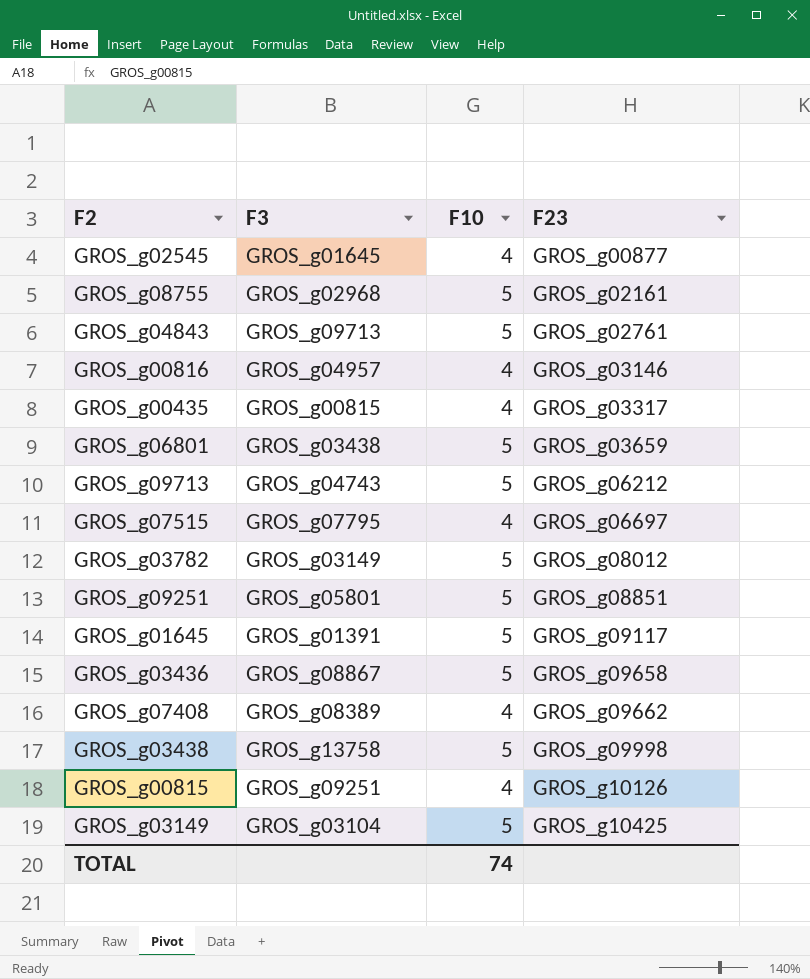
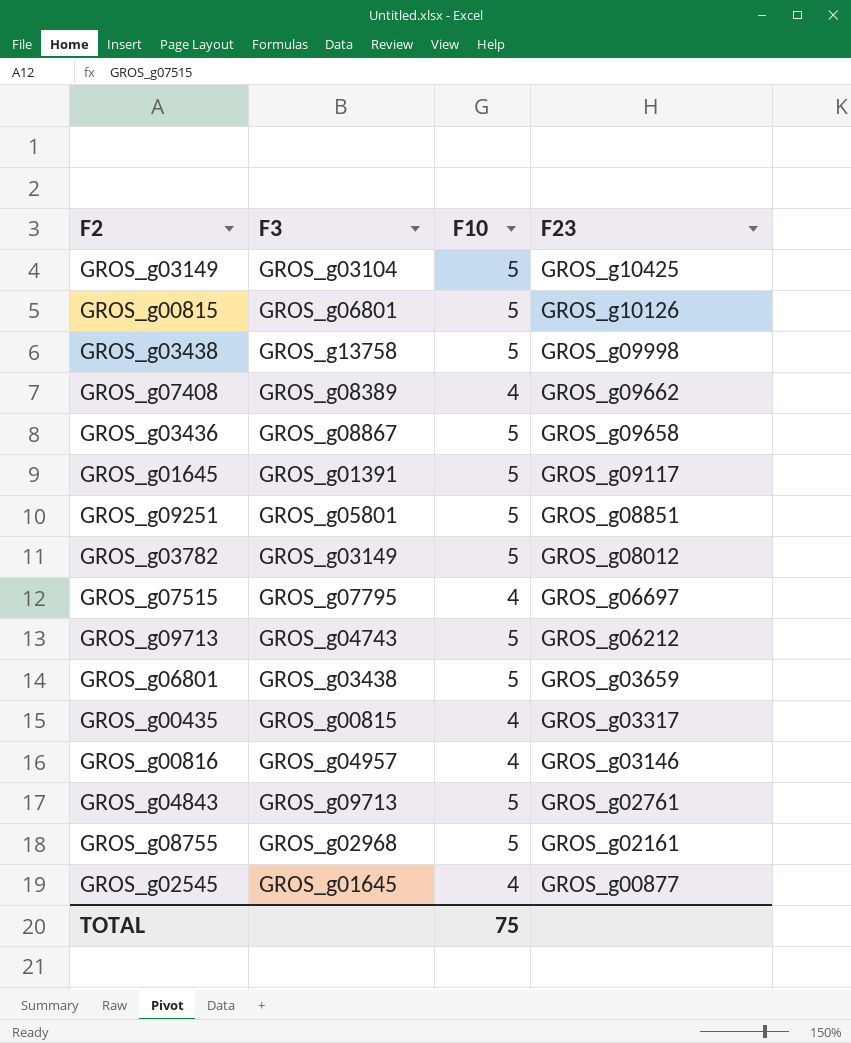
row order: F23 ascending -> F23 descending
GROS_g00815 | F3: GROS_g09251 -> GROS_g06801
GROS_g00815 | F10: 4 -> 5
TOTAL | F10: 74 -> 75

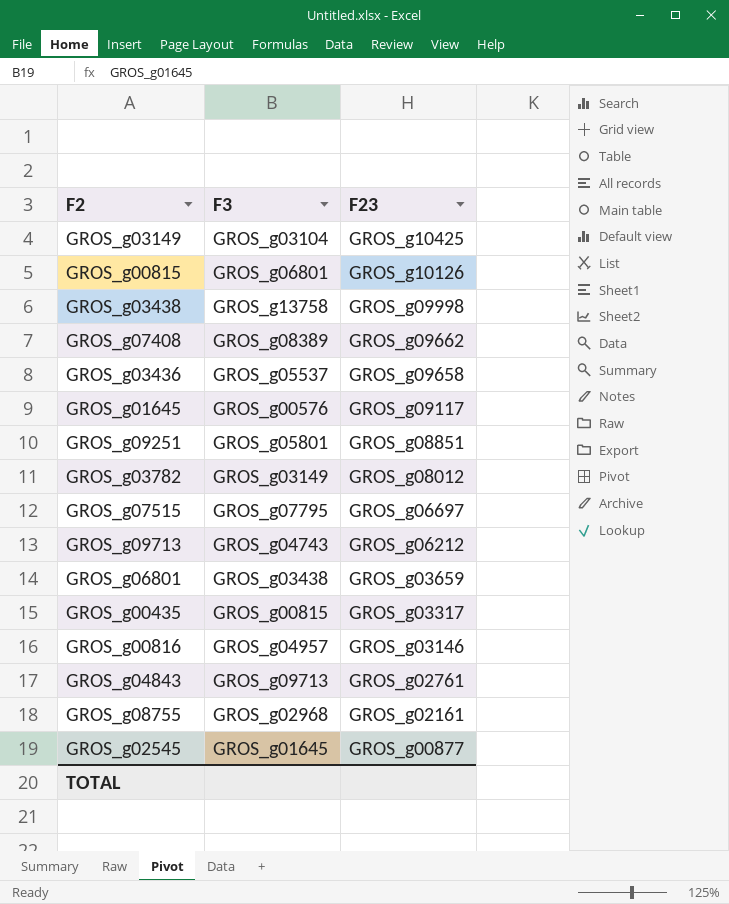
column F10 | position: 3 -> none
GROS_g03436 | F3: GROS_g08867 -> GROS_g05537
GROS_g01645 | F3: GROS_g01391 -> GROS_g00576

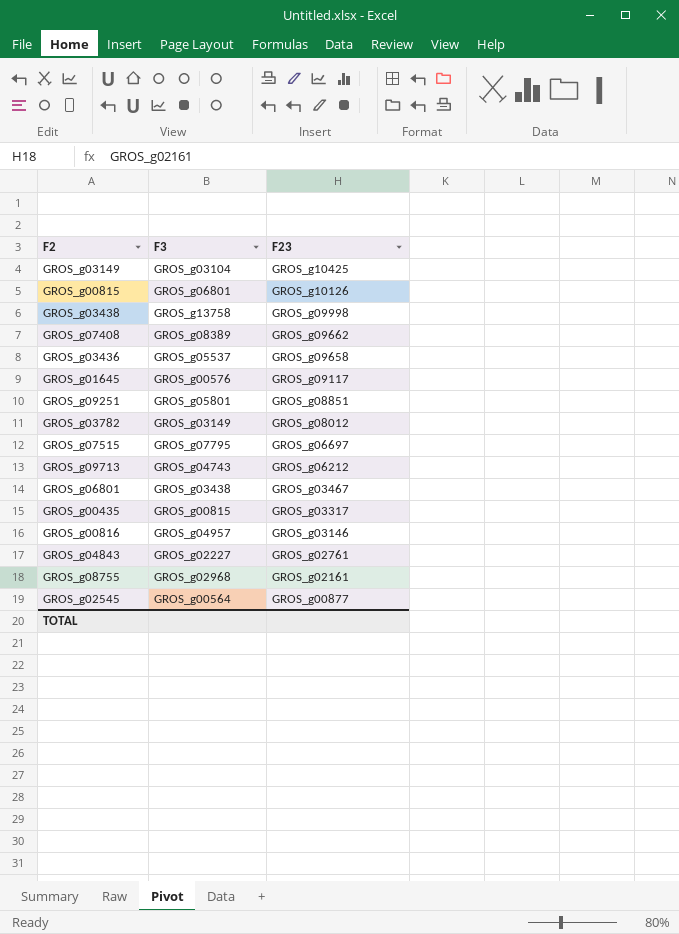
GROS_g06801 | F23: GROS_g03659 -> GROS_g03467
GROS_g04843 | F3: GROS_g09713 -> GROS_g02227
GROS_g02545 | F3: GROS_g01645 -> GROS_g00564

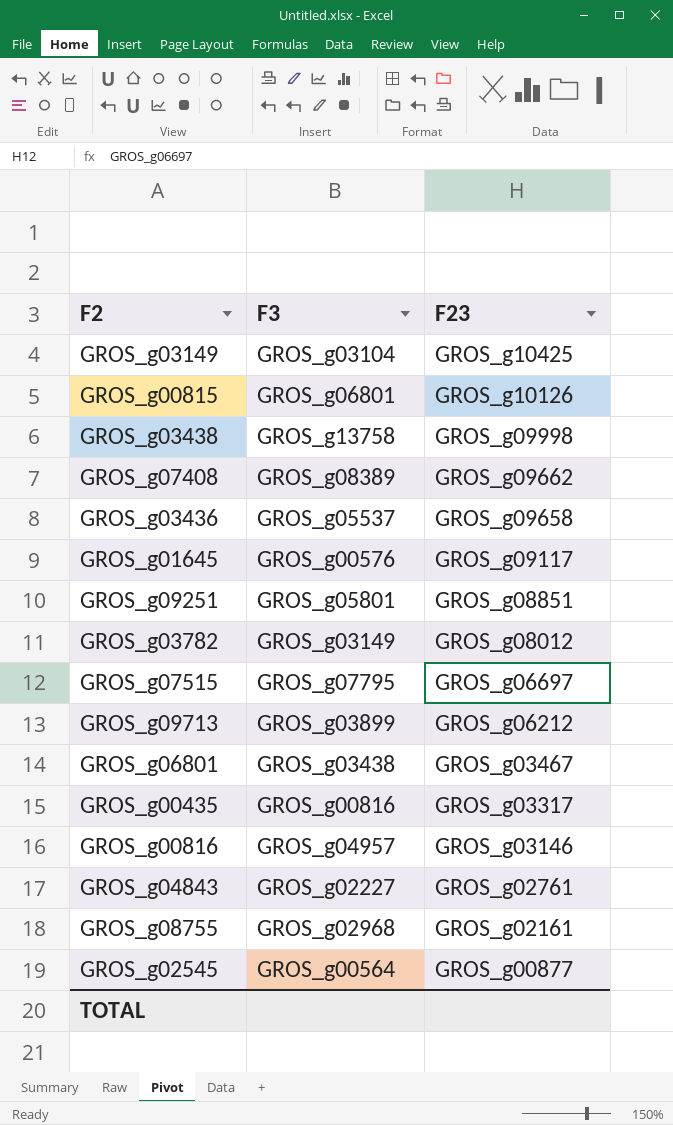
GROS_g09713 | F3: GROS_g04743 -> GROS_g03899
GROS_g00435 | F3: GROS_g00815 -> GROS_g00816

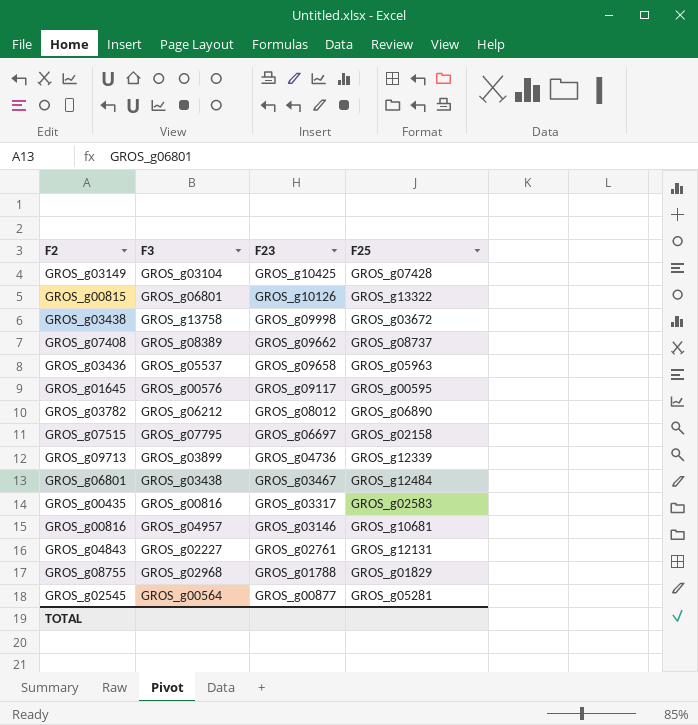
column F25 | position: none -> 4
row GROS_g09251: GROS_g05801 | GROS_g08851 -> none
GROS_g03782 | F3: GROS_g03149 -> GROS_g06212
GROS_g09713 | F23: GROS_g06212 -> GROS_g04736
GROS_g08755 | F23: GROS_g02161 -> GROS_g01788

